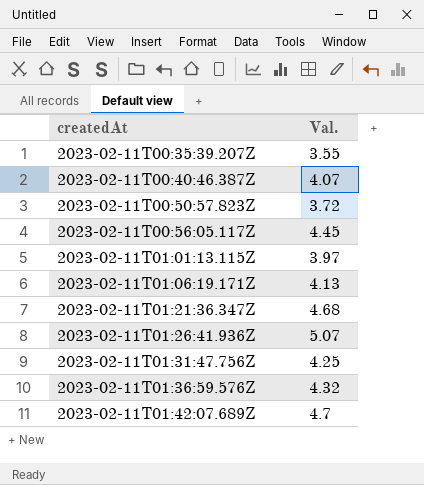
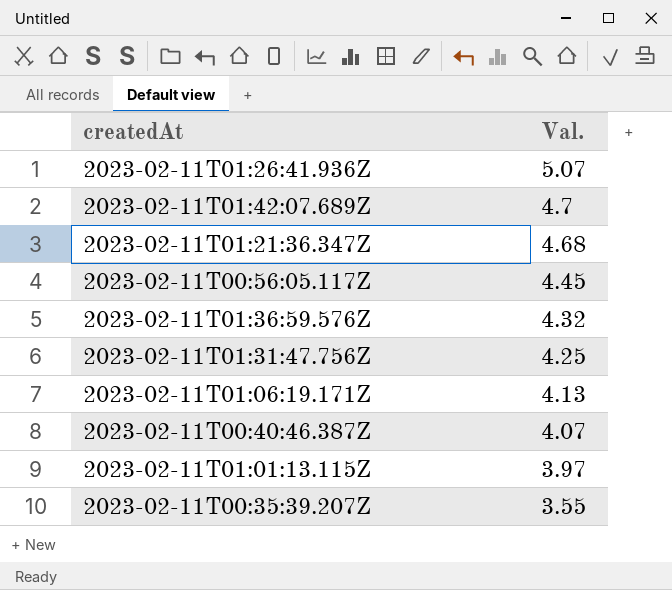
row order: createdAt ascending -> Val. descending
row 2023-02-11T00:50:57.823Z: 3.72 -> none

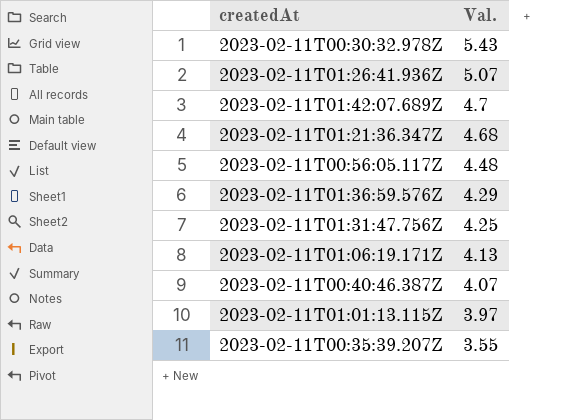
row 2023-02-11T00:30:32.978Z: none -> 5.43
2023-02-11T00:56:05.117Z | Val.: 4.45 -> 4.48
2023-02-11T01:36:59.576Z | Val.: 4.32 -> 4.29

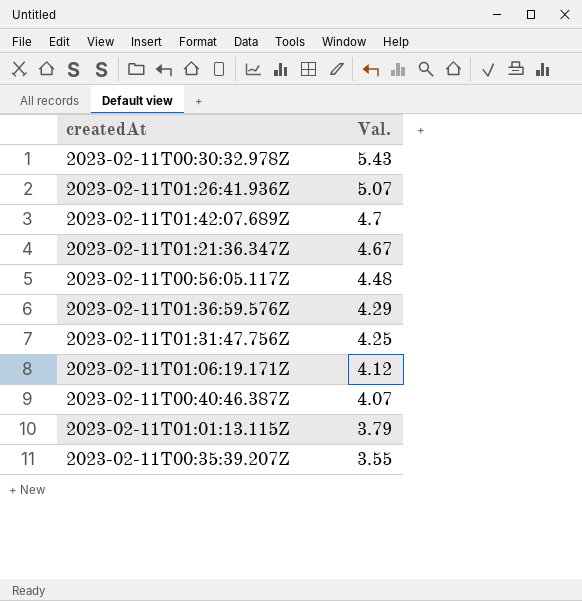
2023-02-11T01:21:36.347Z | Val.: 4.68 -> 4.67
2023-02-11T01:06:19.171Z | Val.: 4.13 -> 4.12
2023-02-11T01:01:13.115Z | Val.: 3.97 -> 3.79

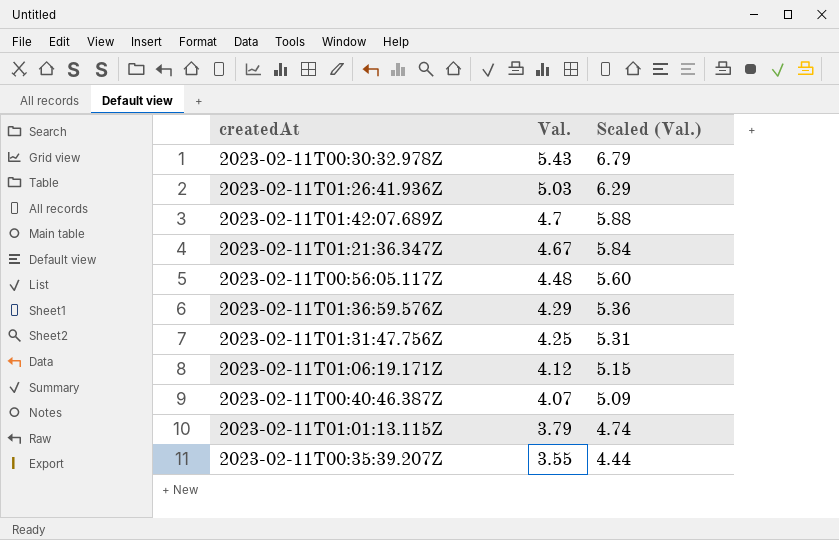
column Scaled (Val.) | formula: none -> [Val.] * 1.25
2023-02-11T01:26:41.936Z | Val.: 5.07 -> 5.03

